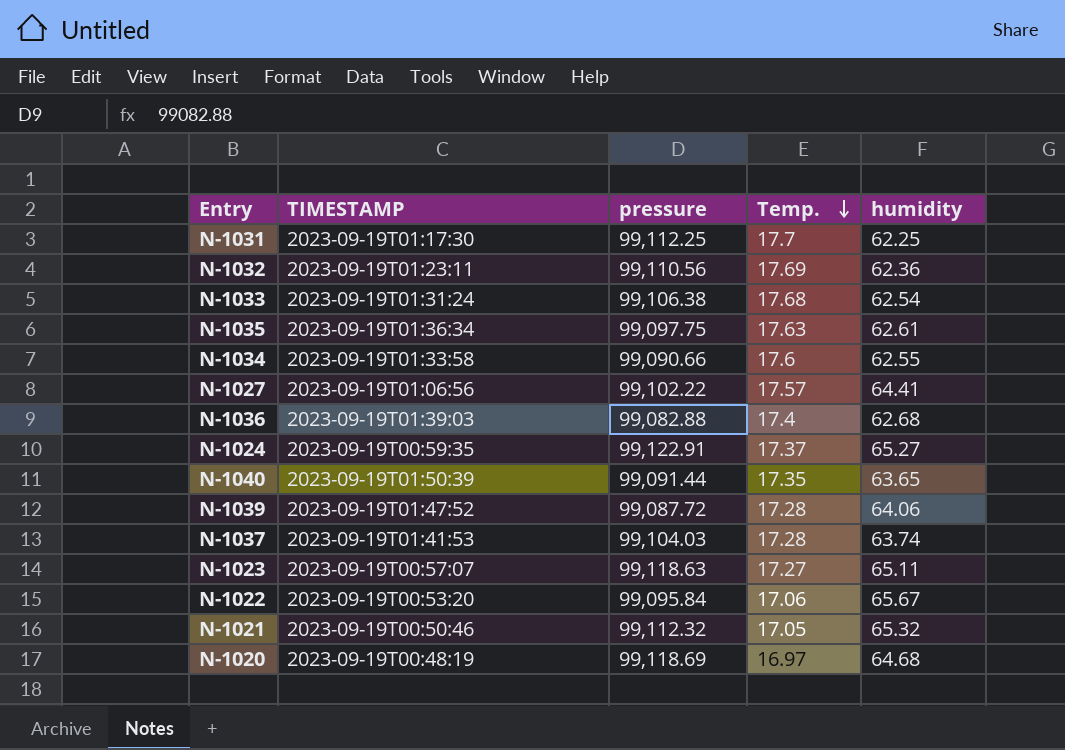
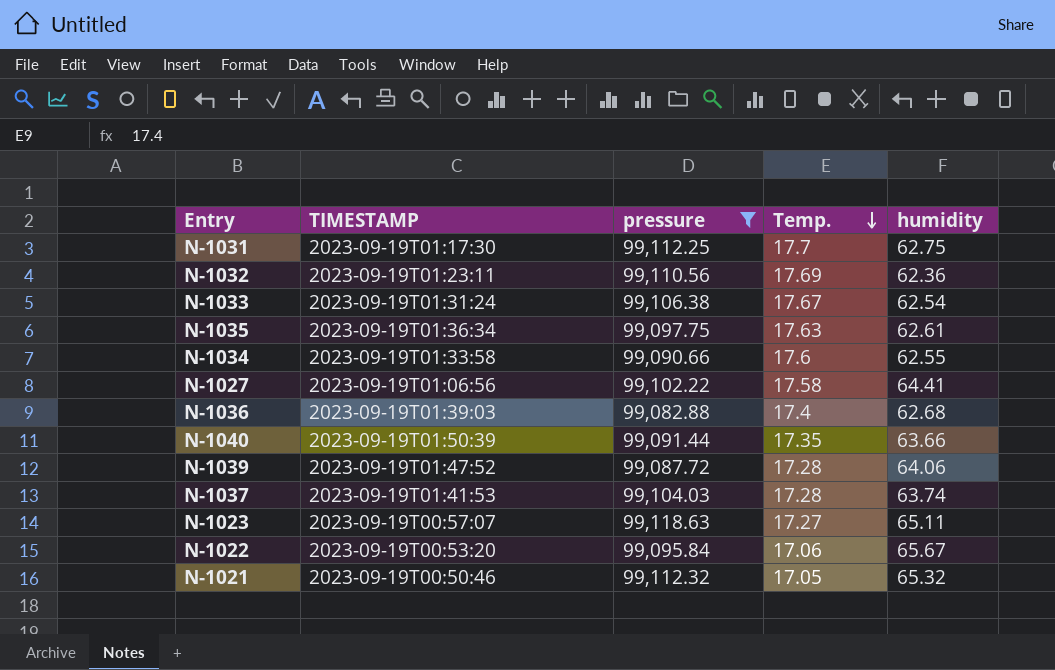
filter: none -> pressure <= 99,118.63
N-1031 | humidity: 62.25 -> 62.75
N-1033 | Temp.: 17.68 -> 17.67
N-1027 | Temp.: 17.57 -> 17.58
N-1040 | humidity: 63.65 -> 63.66

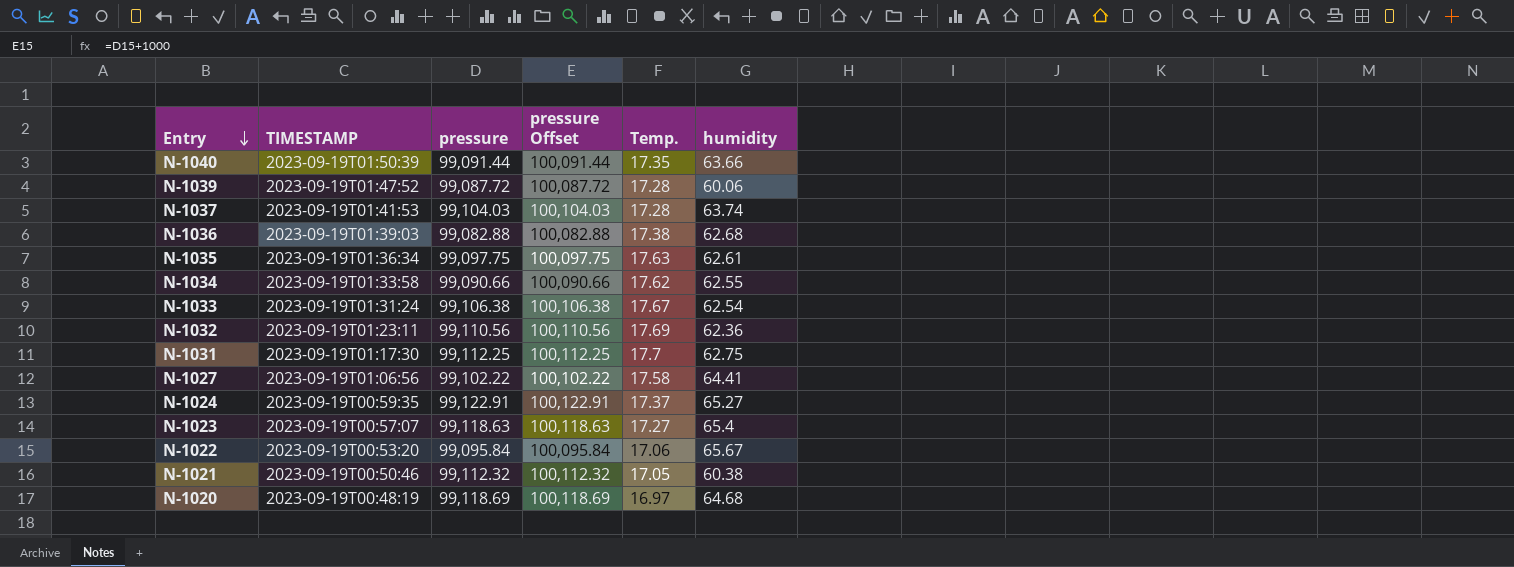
filter: pressure <= 99,118.63 -> none
row order: Temp. descending -> Entry descending
column pressure Offset | formula: none -> [pressure] + 1000
N-1039 | humidity: 64.06 -> 60.06
N-1036 | Temp.: 17.4 -> 17.38
N-1034 | Temp.: 17.6 -> 17.62
N-1023 | humidity: 65.11 -> 65.4
N-1021 | humidity: 65.32 -> 60.38

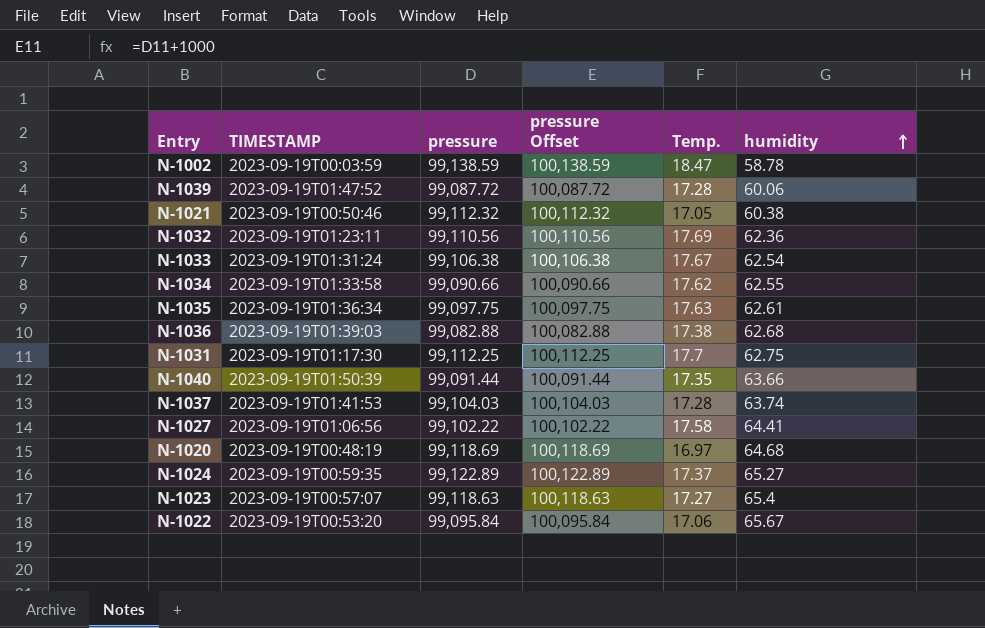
row order: Entry descending -> humidity ascending
row N-1002: none -> 2023-09-19T00:03:59 | 99,138.59 | 100,138.59 | 18.47 | 58.78
N-1024 | pressure: 99,122.91 -> 99,122.89
N-1024 | pressure Offset: 100,122.91 -> 100,122.89

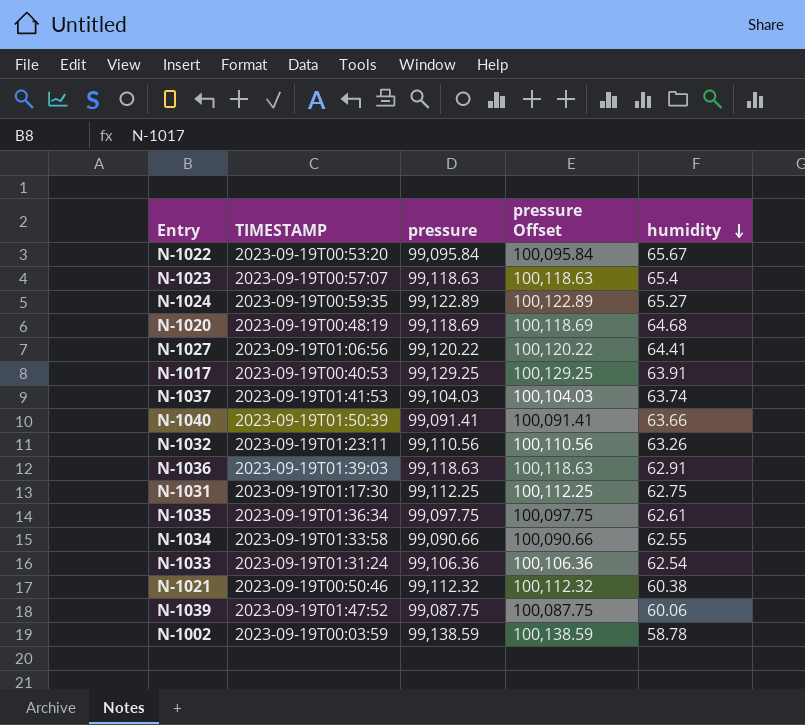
row order: humidity ascending -> humidity descending
column Temp. | position: 5 -> none
N-1027 | pressure: 99,102.22 -> 99,120.22
N-1027 | pressure Offset: 100,102.22 -> 100,120.22
row N-1017: none -> 2023-09-19T00:40:53 | 99,129.25 | 100,129.25 | 63.91
N-1040 | pressure: 99,091.44 -> 99,091.41
N-1040 | pressure Offset: 100,091.44 -> 100,091.41
N-1032 | humidity: 62.36 -> 63.26
N-1036 | pressure: 99,082.88 -> 99,118.63
N-1036 | pressure Offset: 100,082.88 -> 100,118.63
N-1036 | humidity: 62.68 -> 62.91
N-1033 | pressure: 99,106.38 -> 99,106.36
N-1033 | pressure Offset: 100,106.38 -> 100,106.36
N-1039 | pressure: 99,087.72 -> 99,087.75
N-1039 | pressure Offset: 100,087.72 -> 100,087.75

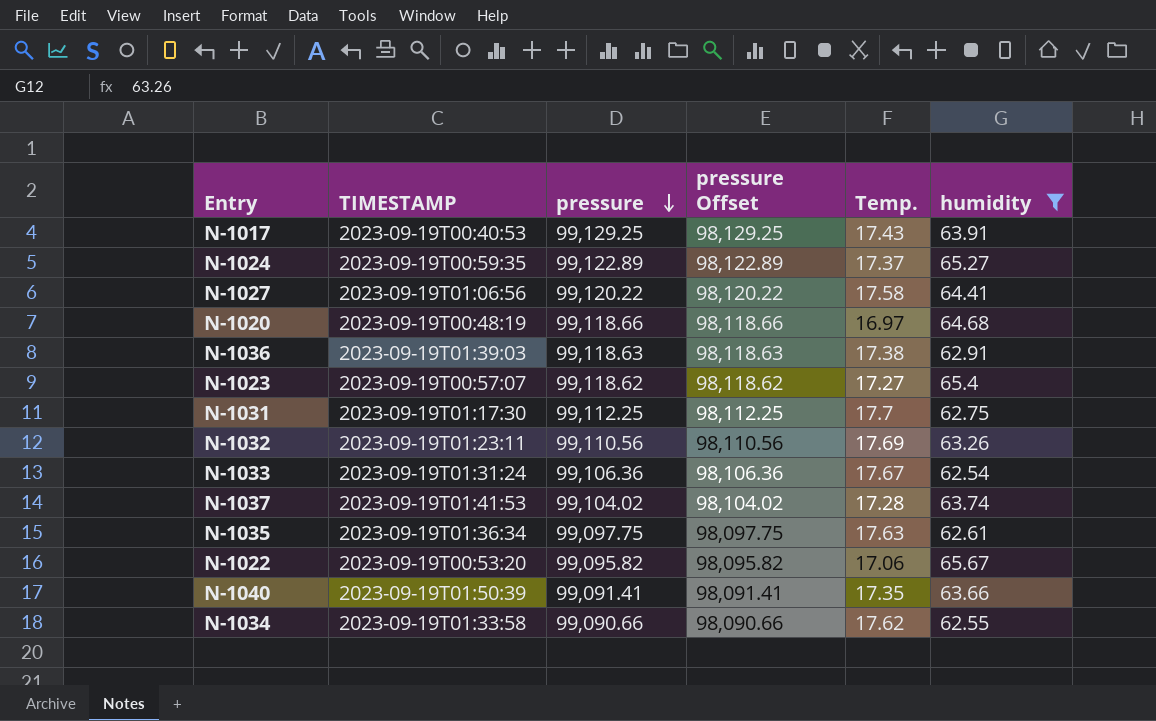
filter: none -> humidity >= 62.54
row order: humidity descending -> pressure descending
column pressure Offset | formula: [pressure] + 1000 -> [pressure] - 1000
column Temp. | position: none -> 5
N-1020 | pressure: 99,118.69 -> 99,118.66
N-1023 | pressure: 99,118.63 -> 99,118.62
N-1037 | pressure: 99,104.03 -> 99,104.02
N-1022 | pressure: 99,095.84 -> 99,095.82

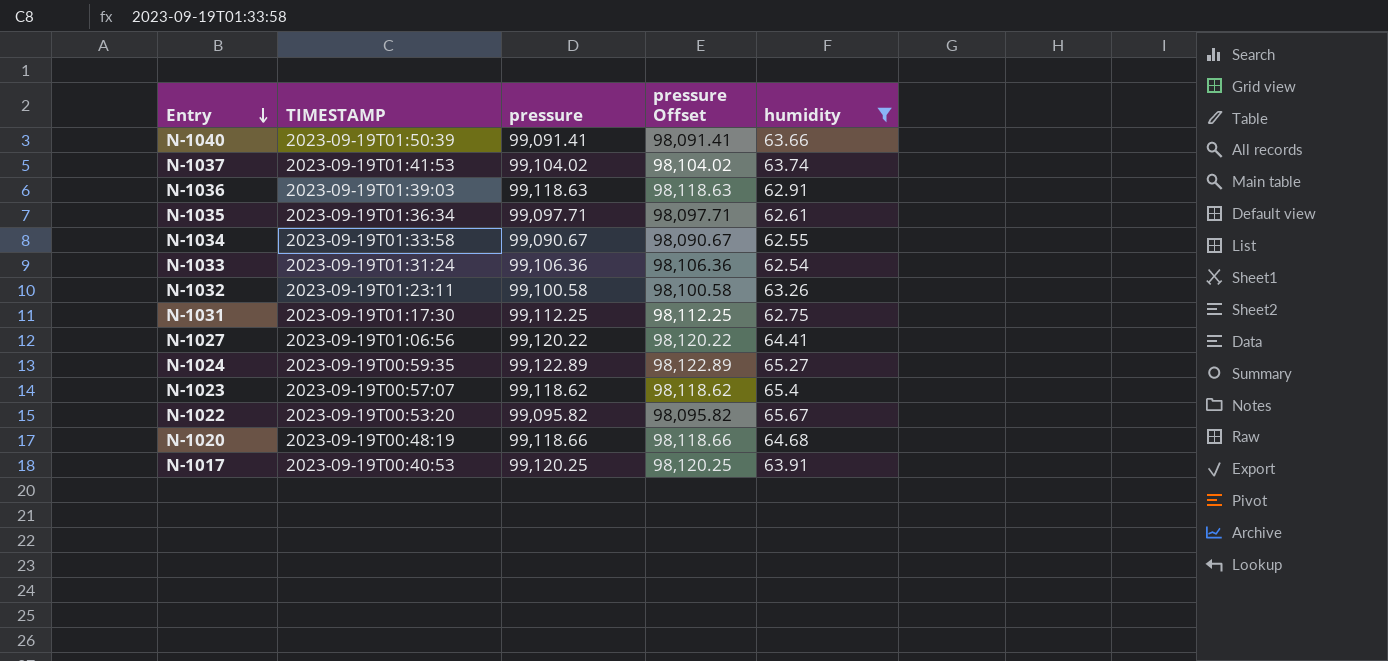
row order: pressure descending -> Entry descending
column Temp. | position: 5 -> none
N-1035 | pressure: 99,097.75 -> 99,097.71
N-1035 | pressure Offset: 98,097.75 -> 98,097.71
N-1034 | pressure: 99,090.66 -> 99,090.67
N-1034 | pressure Offset: 98,090.66 -> 98,090.67
N-1032 | pressure: 99,110.56 -> 99,100.58
N-1032 | pressure Offset: 98,110.56 -> 98,100.58
N-1017 | pressure: 99,129.25 -> 99,120.25
N-1017 | pressure Offset: 98,129.25 -> 98,120.25

